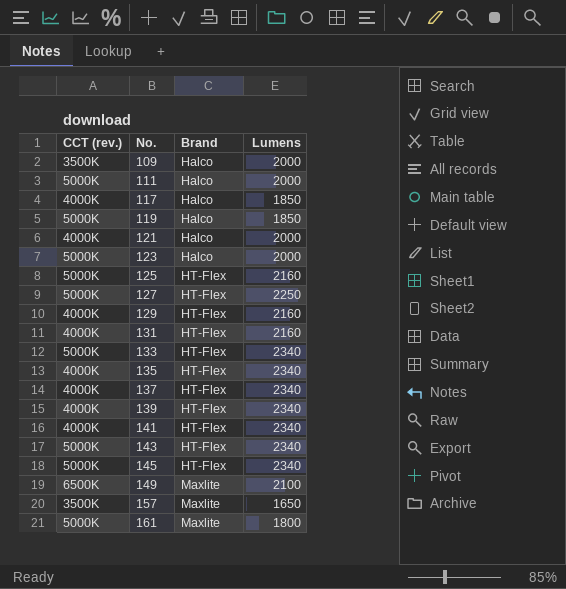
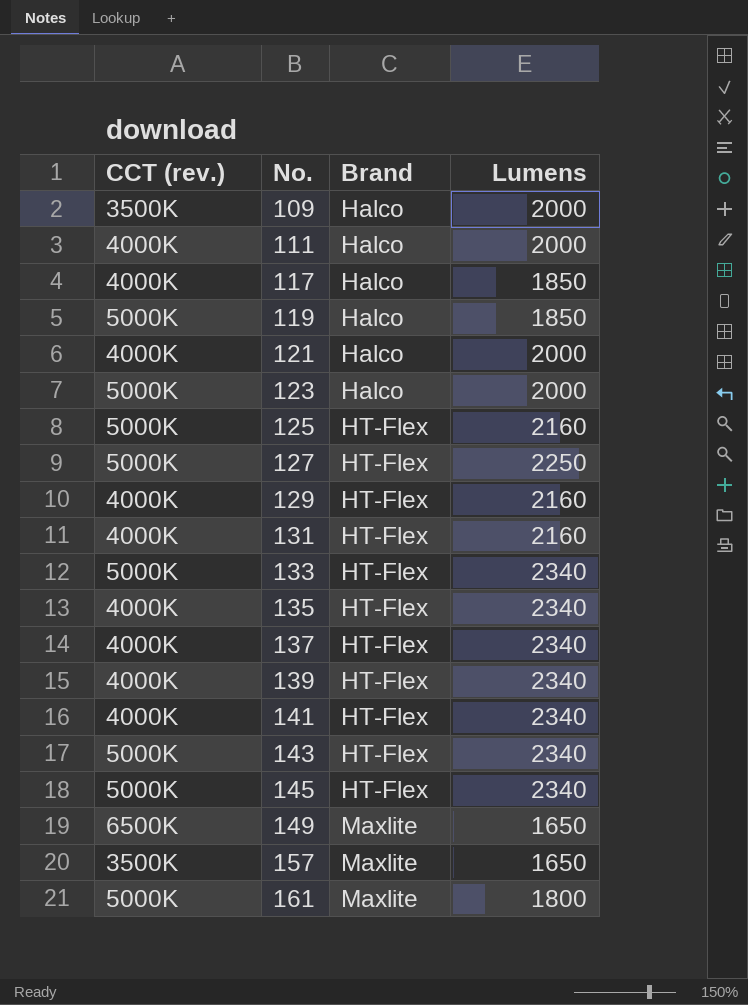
111 | CCT (rev.): 5000K -> 4000K
149 | Lumens: 2100 -> 1650

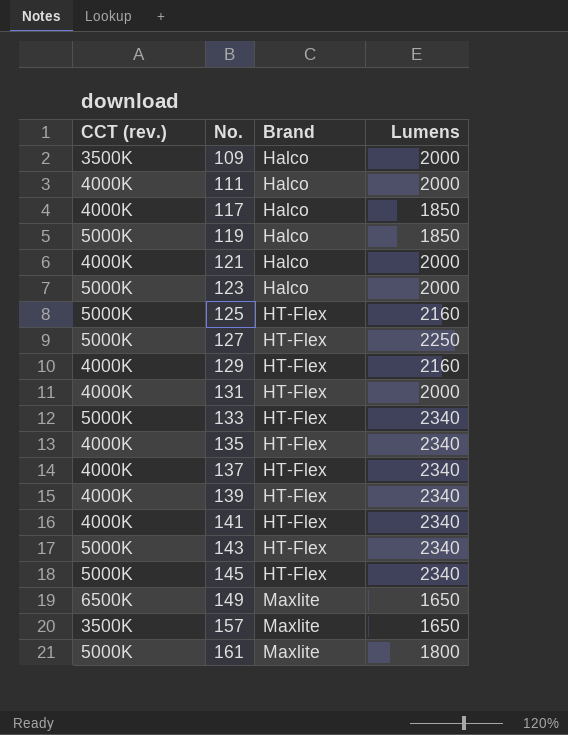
131 | Lumens: 2160 -> 2000

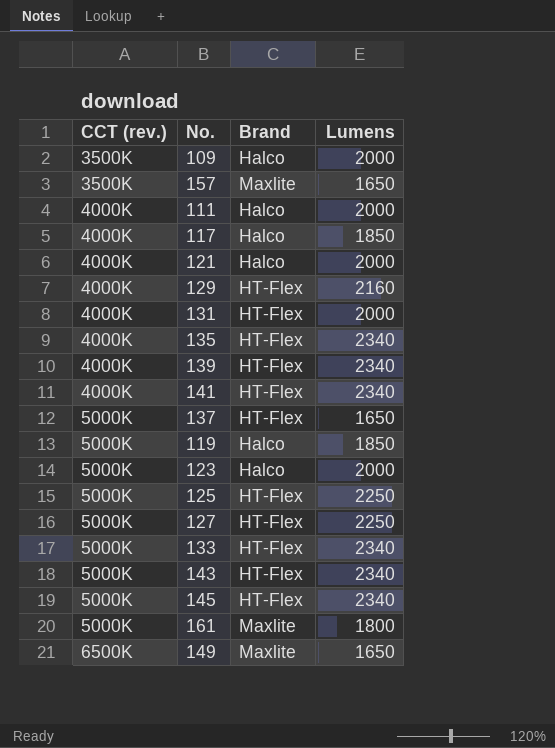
row order: No. ascending -> CCT (rev.) ascending
137 | CCT (rev.): 4000K -> 5000K
137 | Lumens: 2340 -> 1650
125 | Lumens: 2160 -> 2250

